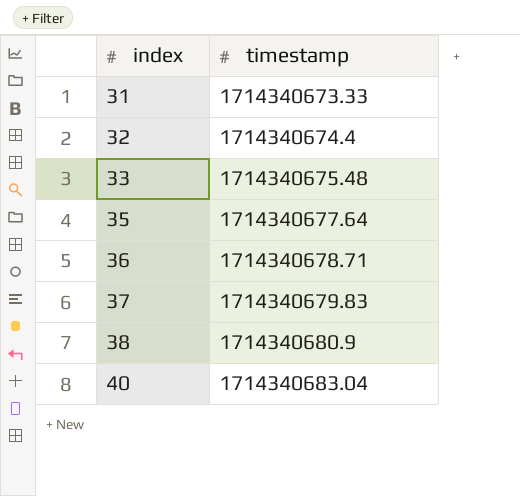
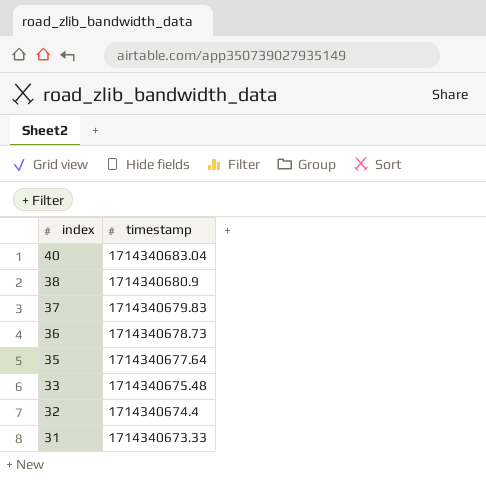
row order: index ascending -> index descending
36 | timestamp: 1714340678.71 -> 1714340678.73

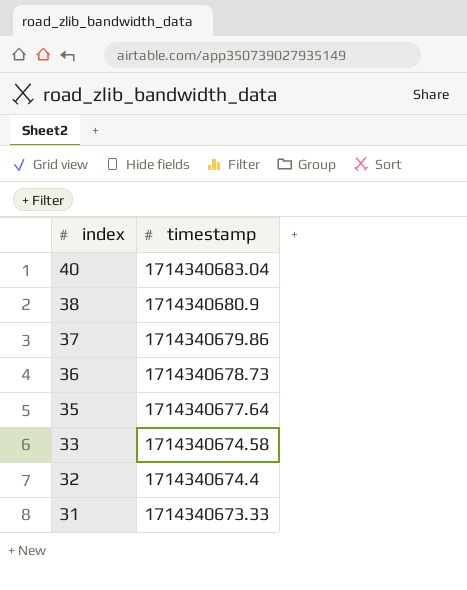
37 | timestamp: 1714340679.83 -> 1714340679.86
33 | timestamp: 1714340675.48 -> 1714340674.58

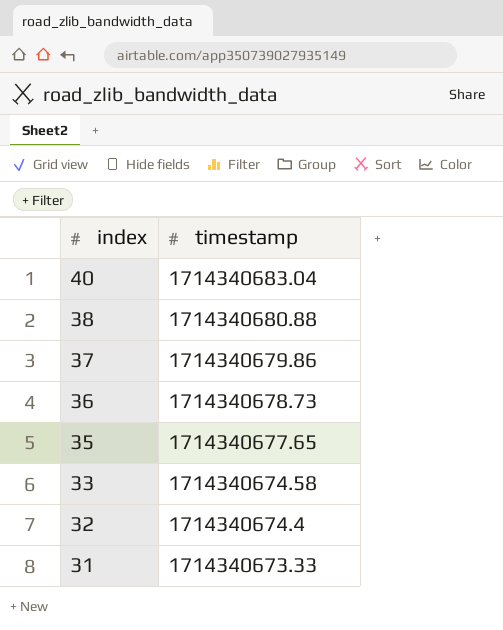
38 | timestamp: 1714340680.9 -> 1714340680.88
35 | timestamp: 1714340677.64 -> 1714340677.65

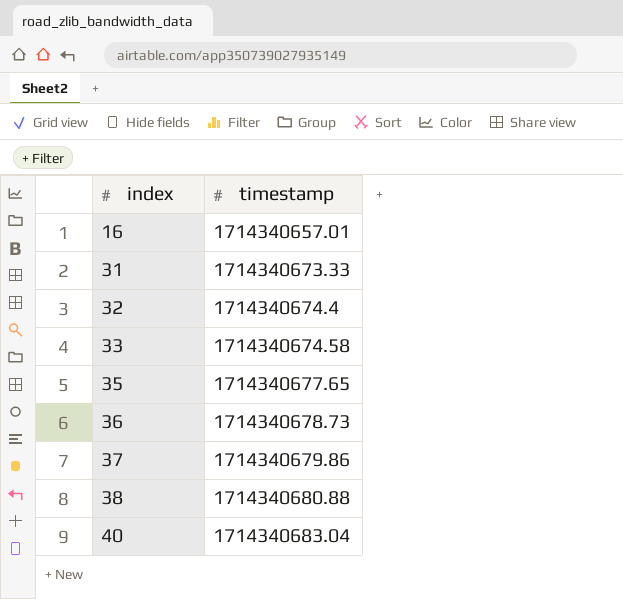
row order: index descending -> index ascending
row 16: none -> 1714340657.01

